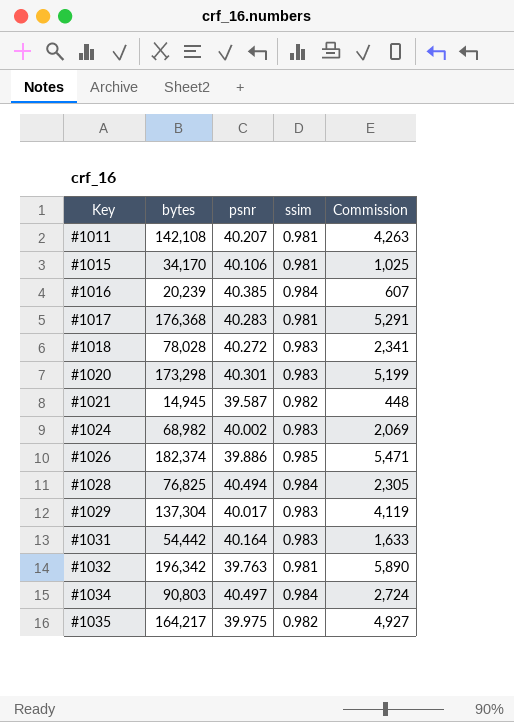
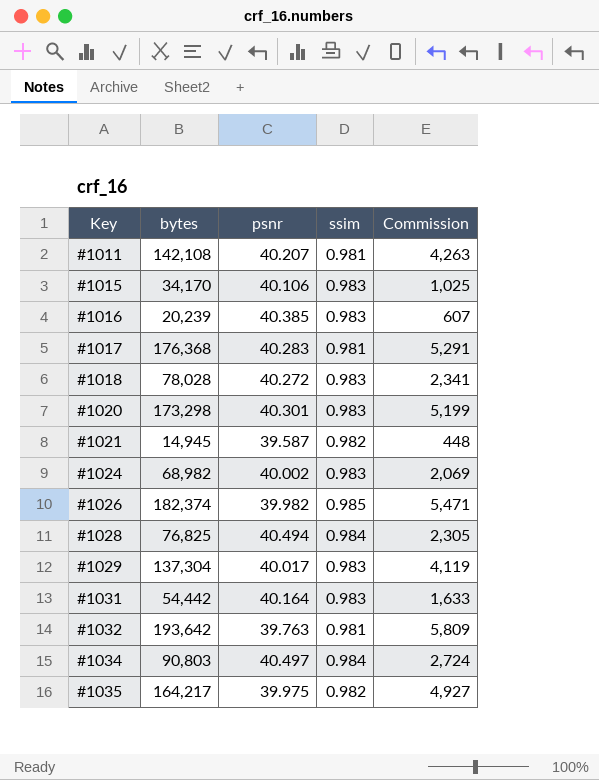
#1015 | ssim: 0.981 -> 0.983
#1016 | ssim: 0.984 -> 0.983
#1026 | psnr: 39.886 -> 39.982
#1032 | bytes: 196,342 -> 193,642
#1032 | Commission: 5,890 -> 5,809

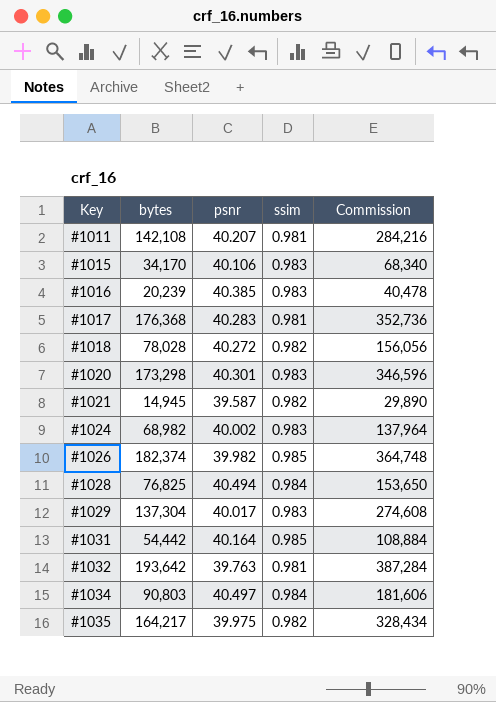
column Commission | formula: [bytes] * 0.03 -> [bytes] * 2
#1018 | ssim: 0.983 -> 0.982
#1031 | ssim: 0.983 -> 0.985

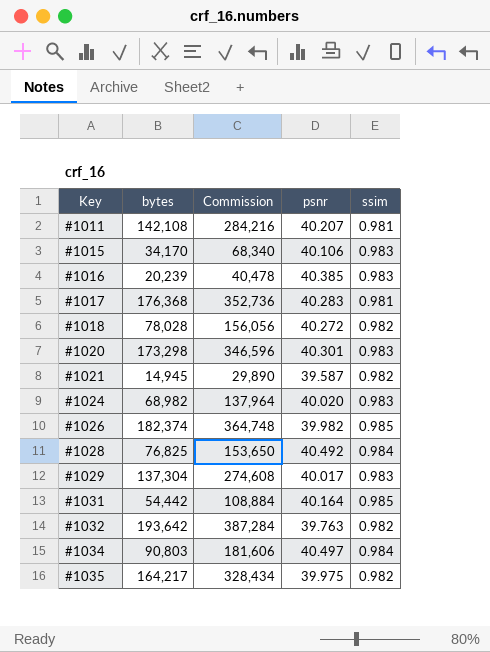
column Commission | position: 5 -> 3
#1024 | psnr: 40.002 -> 40.020
#1028 | psnr: 40.494 -> 40.492
#1032 | ssim: 0.981 -> 0.982

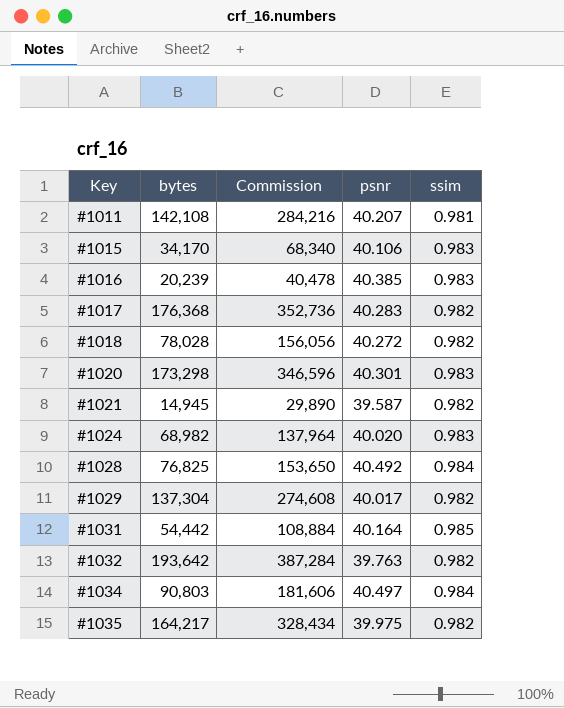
row #1026: 182,374 | 364,748 | 39.982 | 0.985 -> none
#1017 | ssim: 0.981 -> 0.982
#1029 | ssim: 0.983 -> 0.982

